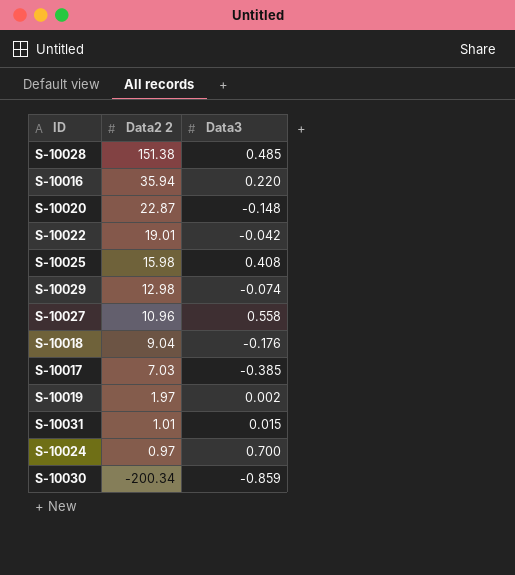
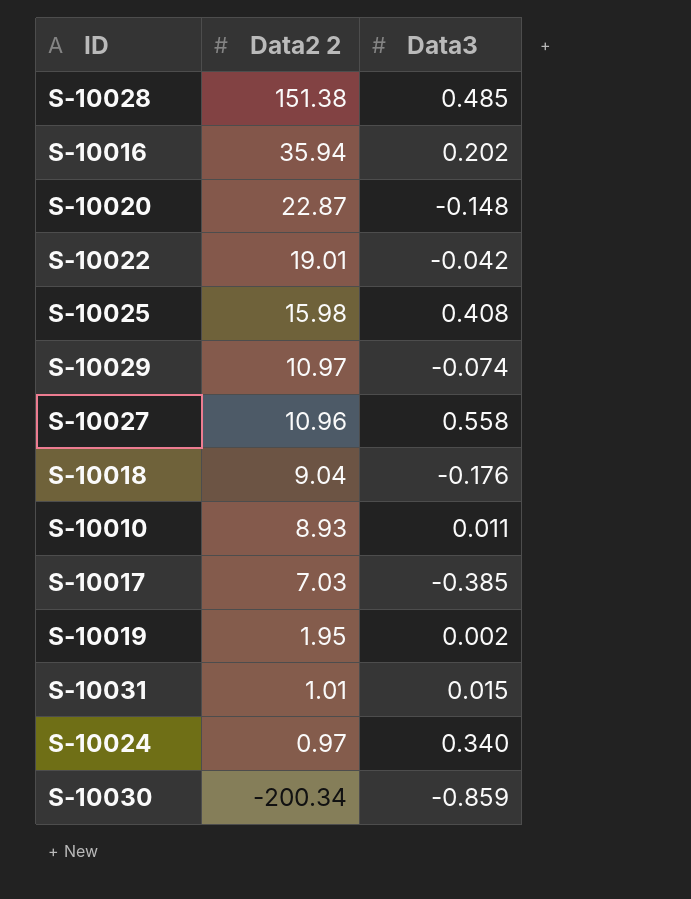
S-10016 | Data3: 0.220 -> 0.202
S-10029 | Data2 2: 12.98 -> 10.97
row S-10010: none -> 8.93 | 0.011
S-10019 | Data2 2: 1.97 -> 1.95
S-10024 | Data3: 0.700 -> 0.340

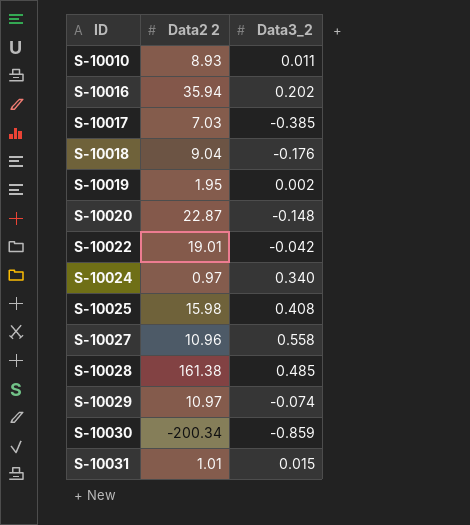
row order: Data2 2 descending -> ID ascending
column name: Data3 -> Data3_2
S-10028 | Data2 2: 151.38 -> 161.38

